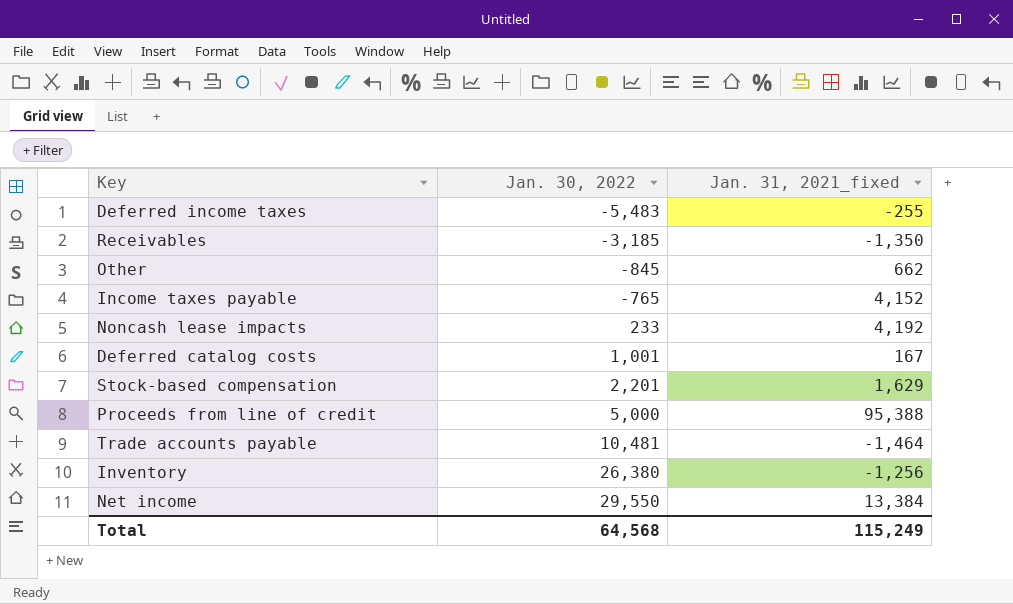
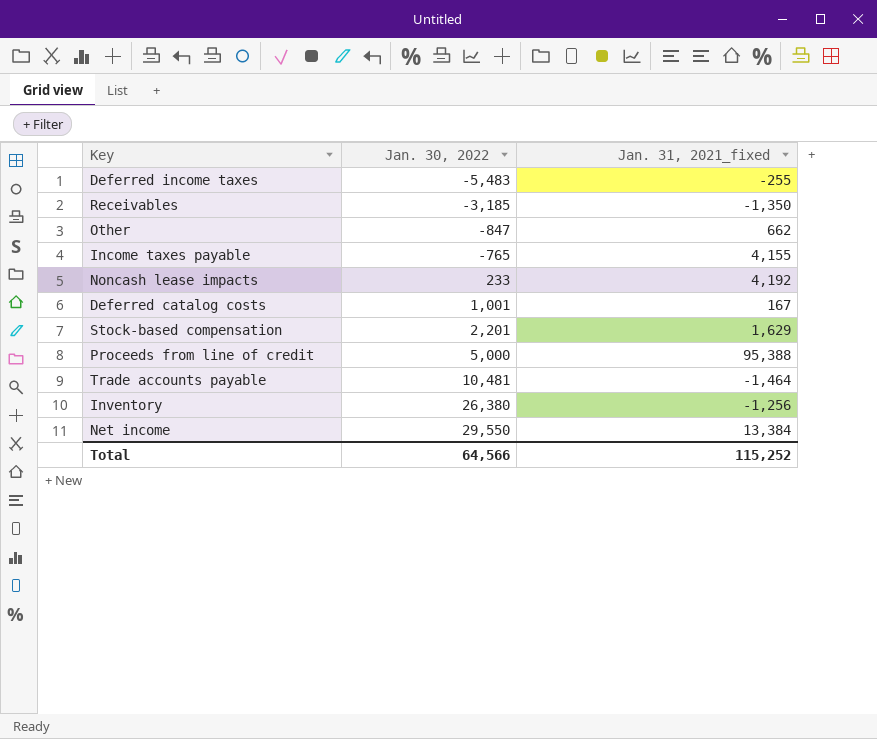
Other | Jan. 30, 2022: -845 -> -847
Income taxes payable | Jan. 31, 2021_fixed: 4,152 -> 4,155
Total | Jan. 30, 2022: 64,568 -> 64,566
Total | Jan. 31, 2021_fixed: 115,249 -> 115,252

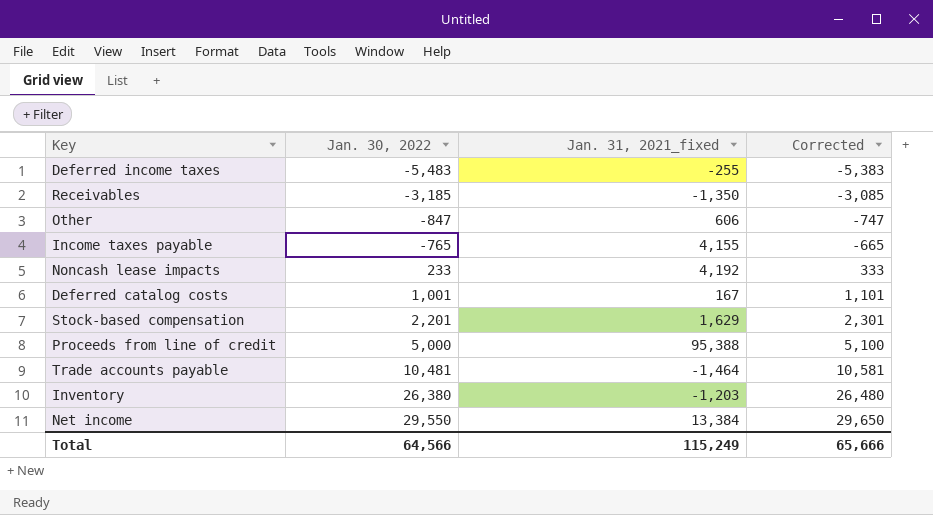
column Corrected | formula: none -> [Jan. 30, 2022] + 100
Other | Jan. 31, 2021_fixed: 662 -> 606
Inventory | Jan. 31, 2021_fixed: -1,256 -> -1,203
Total | Jan. 31, 2021_fixed: 115,252 -> 115,249

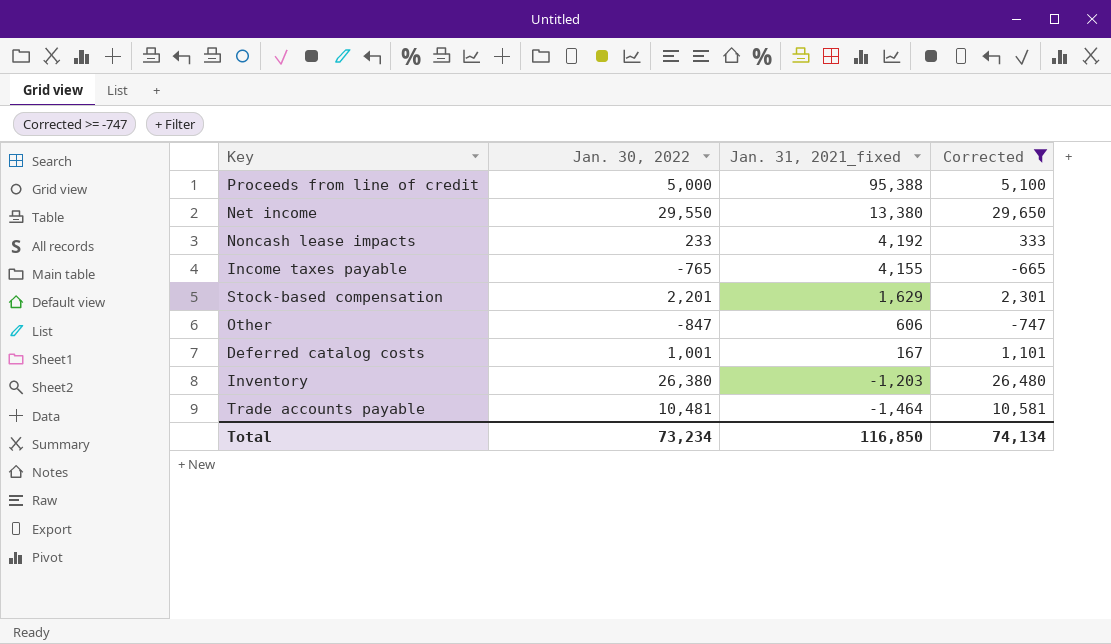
filter: none -> Corrected >= -747
row order: Jan. 30, 2022 ascending -> Jan. 31, 2021_fixed descending
Net income | Jan. 31, 2021_fixed: 13,384 -> 13,380
Total | Jan. 30, 2022: 64,566 -> 73,234
Total | Jan. 31, 2021_fixed: 115,249 -> 116,850
Total | Corrected: 65,666 -> 74,134

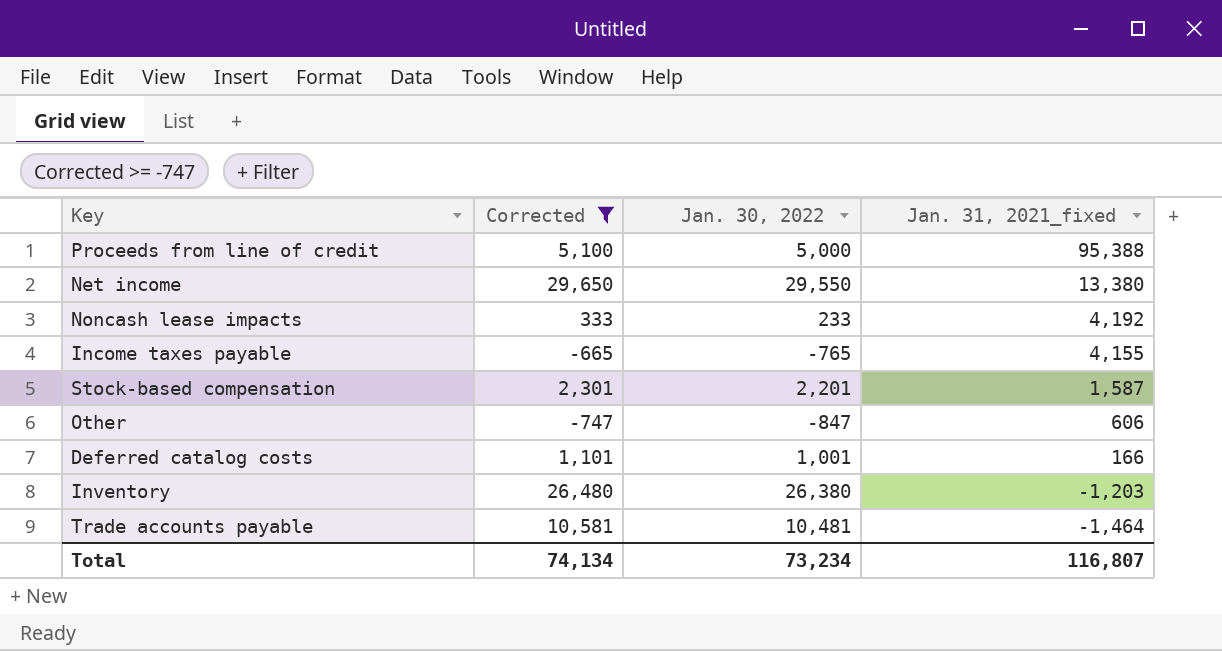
column Corrected | position: 4 -> 2
Stock-based compensation | Jan. 31, 2021_fixed: 1,629 -> 1,587
Deferred catalog costs | Jan. 31, 2021_fixed: 167 -> 166
Total | Jan. 31, 2021_fixed: 116,850 -> 116,807

